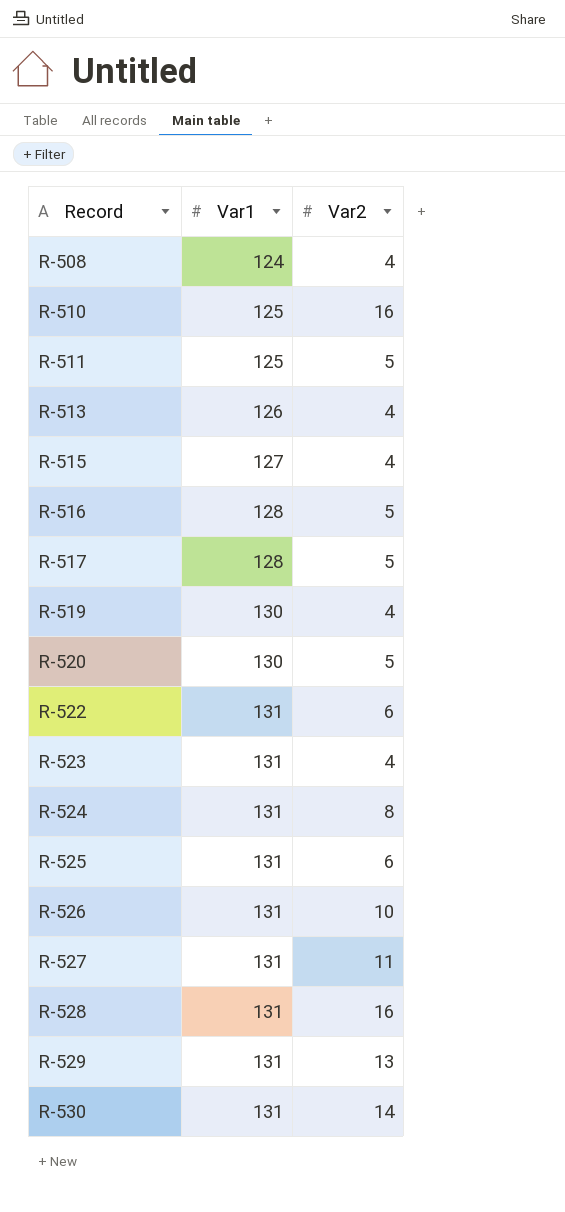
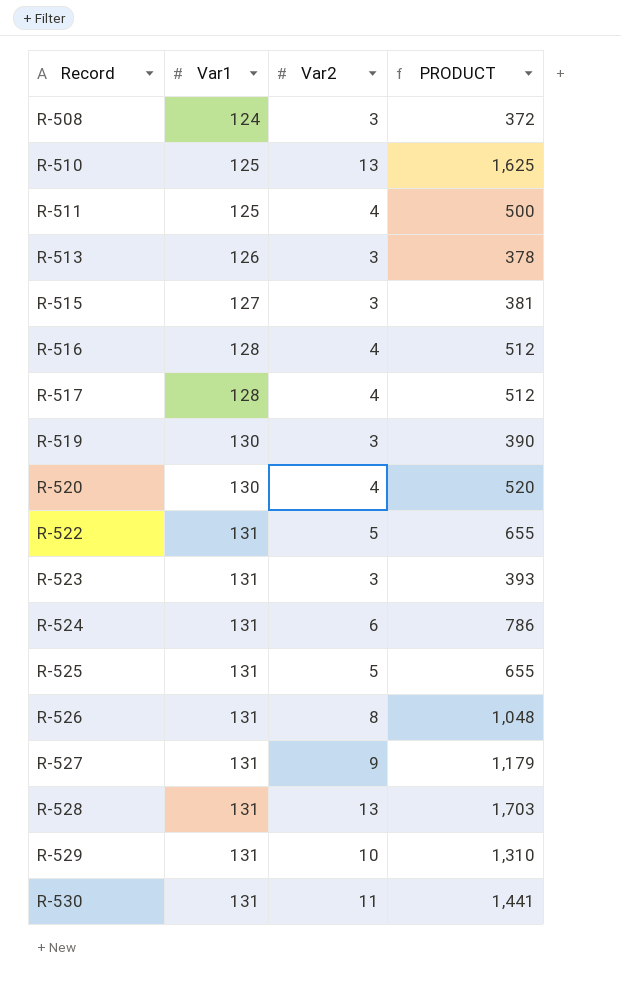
column PRODUCT | formula: none -> [Var1] * [Var2]
R-508 | Var2: 4 -> 3
R-510 | Var2: 16 -> 13
R-511 | Var2: 5 -> 4
R-513 | Var2: 4 -> 3
R-515 | Var2: 4 -> 3
R-516 | Var2: 5 -> 4
R-517 | Var2: 5 -> 4
R-519 | Var2: 4 -> 3
R-520 | Var2: 5 -> 4
R-522 | Var2: 6 -> 5
R-523 | Var2: 4 -> 3
R-524 | Var2: 8 -> 6
R-525 | Var2: 6 -> 5
R-526 | Var2: 10 -> 8
R-527 | Var2: 11 -> 9
R-528 | Var2: 16 -> 13
R-529 | Var2: 13 -> 10
R-530 | Var2: 14 -> 11

